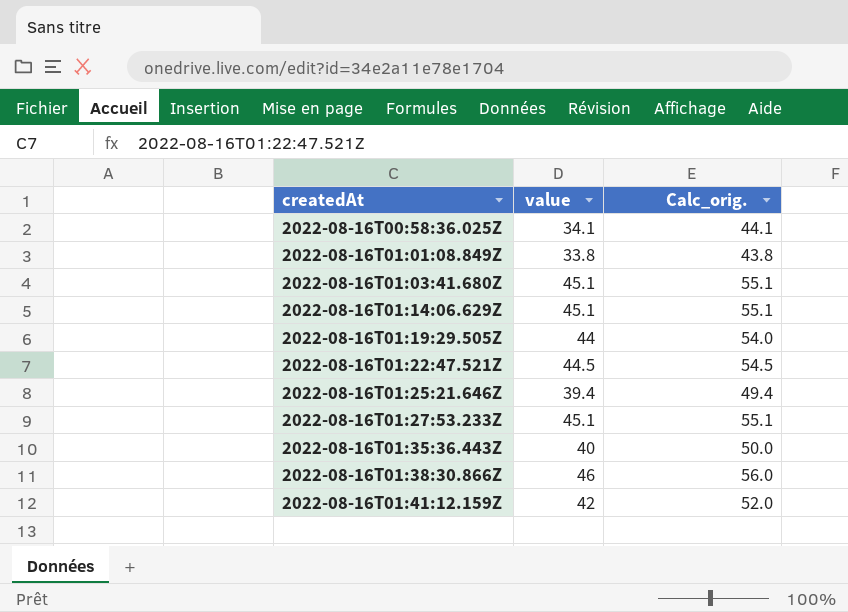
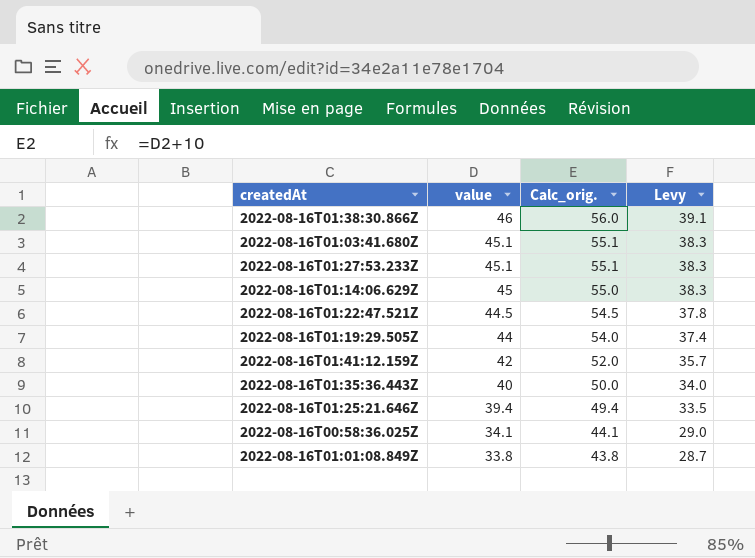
row order: createdAt ascending -> value descending
column Levy | formula: none -> [value] * 0.85
2022-08-16T01:14:06.629Z | value: 45.1 -> 45
2022-08-16T01:14:06.629Z | Calc_orig.: 55.1 -> 55.0

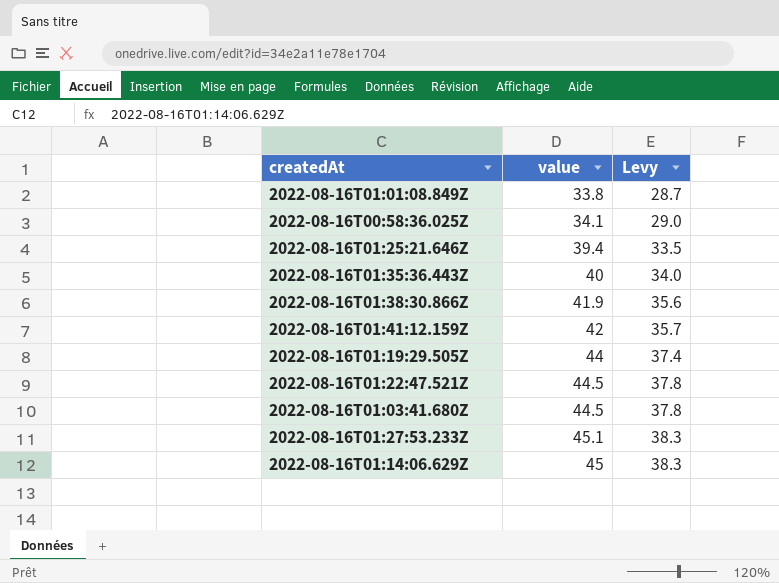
row order: value descending -> Levy ascending
column Calc_orig. | formula: [value] + 10 -> none
2022-08-16T01:38:30.866Z | value: 46 -> 41.9
2022-08-16T01:38:30.866Z | Levy: 39.1 -> 35.6
2022-08-16T01:03:41.680Z | value: 45.1 -> 44.5
2022-08-16T01:03:41.680Z | Levy: 38.3 -> 37.8

